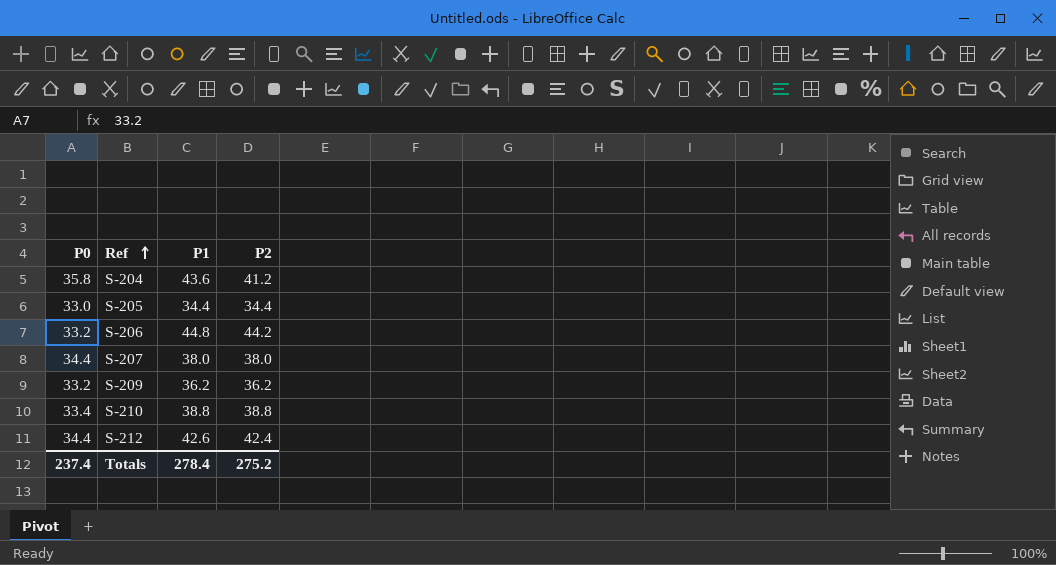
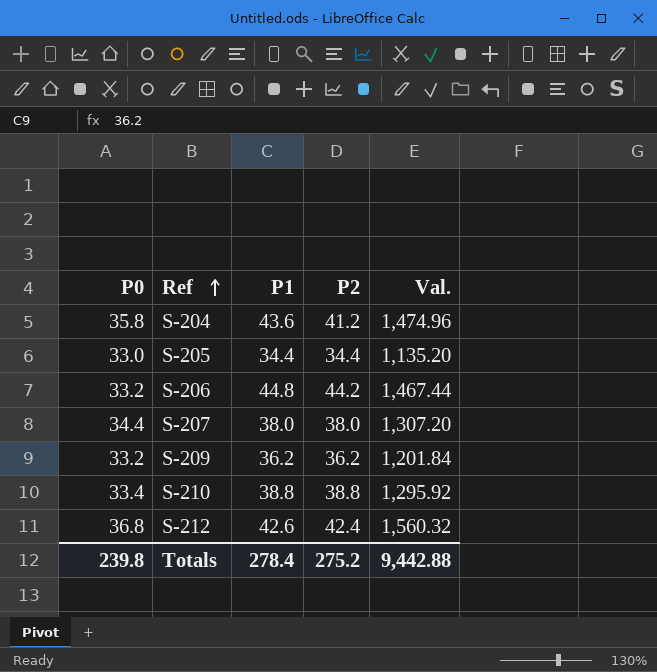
column Val. | formula: none -> [P0] * [P2]
S-212 | P0: 34.4 -> 36.8
Totals | P0: 237.4 -> 239.8

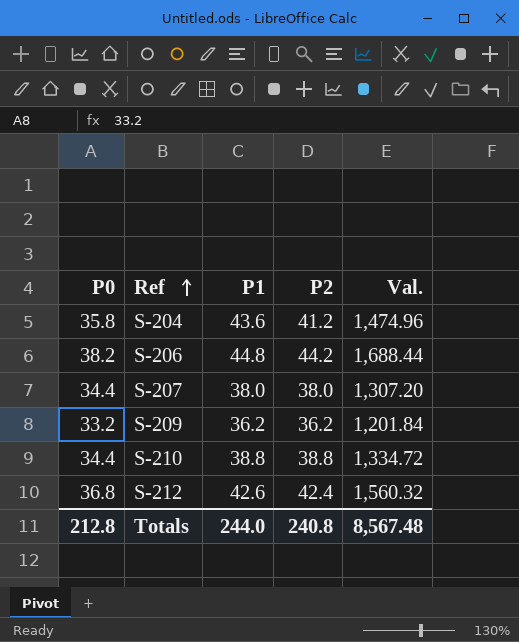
row S-205: 33.0 | 34.4 | 34.4 | 1,135.20 -> none
S-206 | P0: 33.2 -> 38.2
S-206 | Val.: 1,467.44 -> 1,688.44
S-210 | P0: 33.4 -> 34.4
S-210 | Val.: 1,295.92 -> 1,334.72
Totals | P0: 239.8 -> 212.8
Totals | P1: 278.4 -> 244.0
Totals | P2: 275.2 -> 240.8
Totals | Val.: 9,442.88 -> 8,567.48

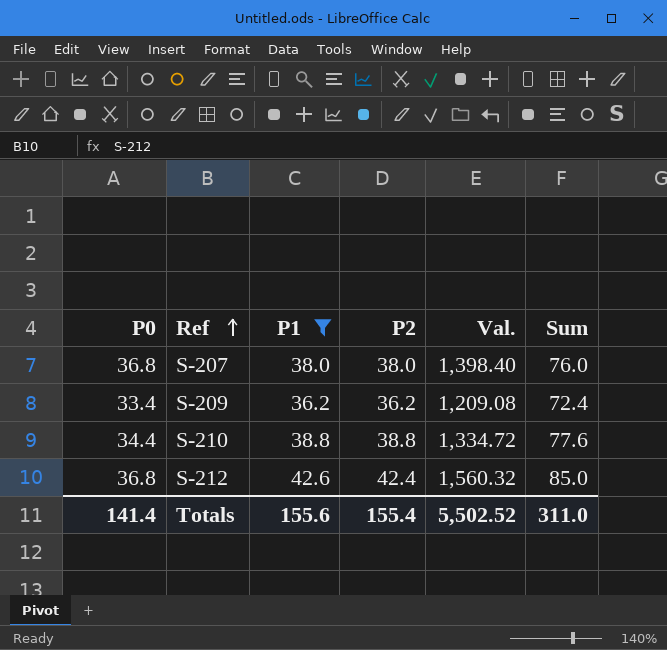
filter: none -> P1 <= 42.6
column Sum | formula: none -> [P1] + [P2]
S-207 | P0: 34.4 -> 36.8
S-207 | Val.: 1,307.20 -> 1,398.40
S-209 | P0: 33.2 -> 33.4
S-209 | Val.: 1,201.84 -> 1,209.08
Totals | P0: 212.8 -> 141.4
Totals | P1: 244.0 -> 155.6
Totals | P2: 240.8 -> 155.4
Totals | Val.: 8,567.48 -> 5,502.52

